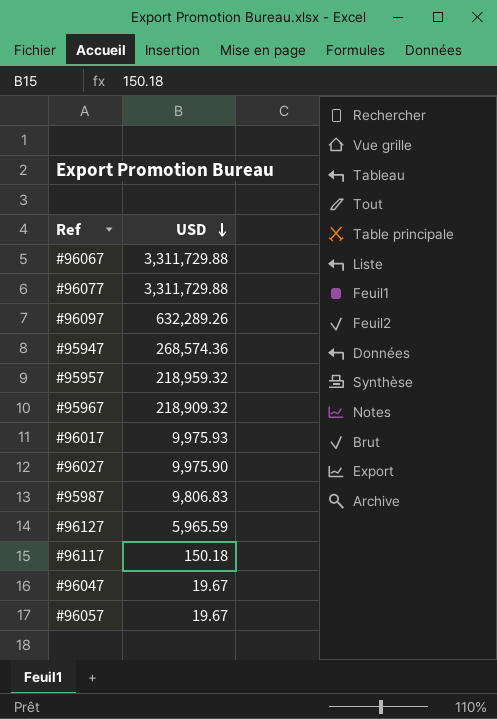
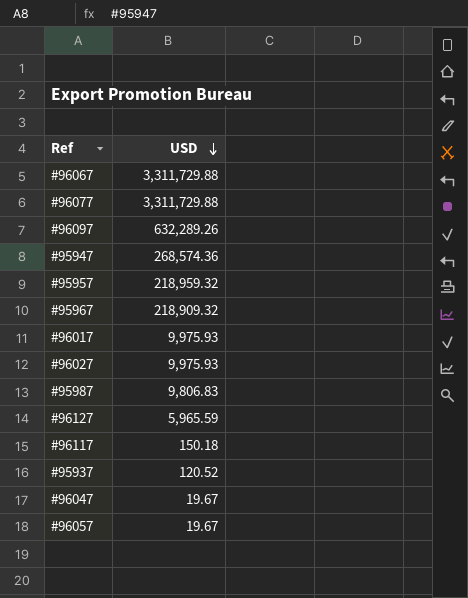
#96027 | USD: 9,975.90 -> 9,975.93
row #95937: none -> 120.52

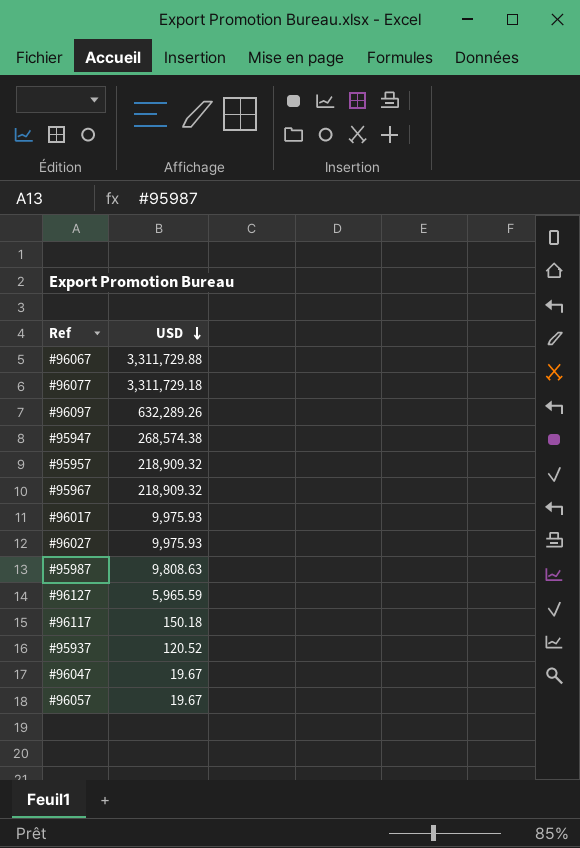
#96077 | USD: 3,311,729.88 -> 3,311,729.18
#95947 | USD: 268,574.36 -> 268,574.38
#95957 | USD: 218,959.32 -> 218,909.32
#95987 | USD: 9,806.83 -> 9,808.63

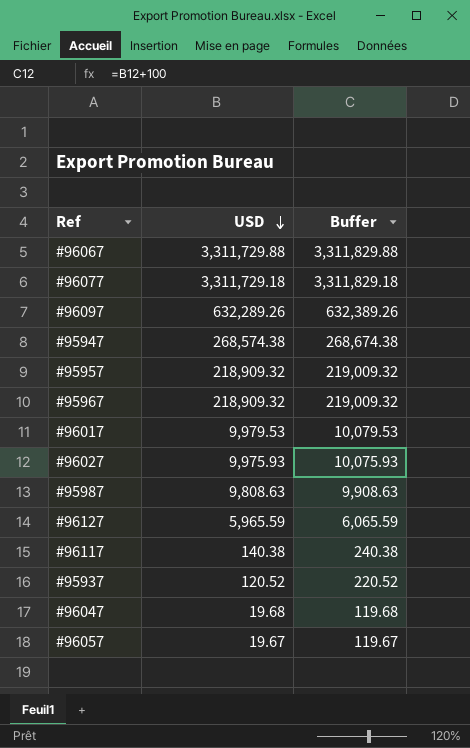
column Buffer | formula: none -> [USD] + 100
#96017 | USD: 9,975.93 -> 9,979.53
#96117 | USD: 150.18 -> 140.38
#96047 | USD: 19.67 -> 19.68

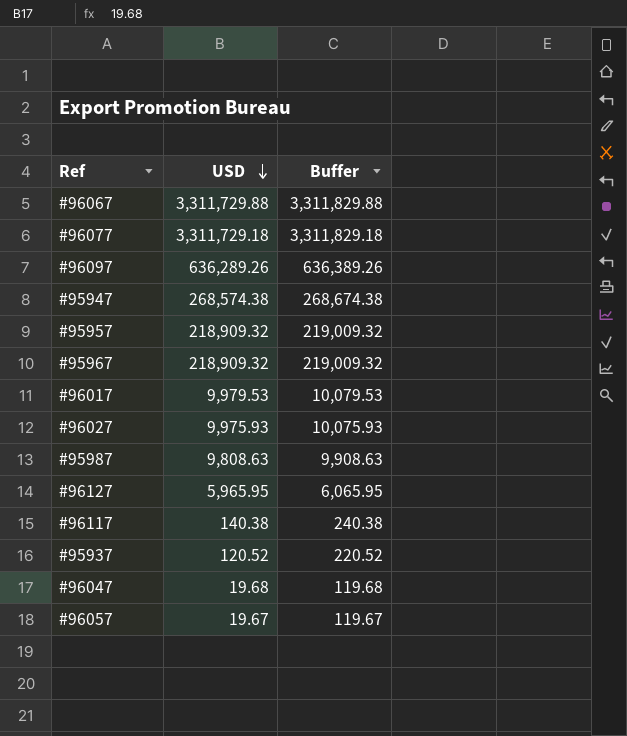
#96097 | USD: 632,289.26 -> 636,289.26
#96097 | Buffer: 632,389.26 -> 636,389.26
#96127 | USD: 5,965.59 -> 5,965.95
#96127 | Buffer: 6,065.59 -> 6,065.95

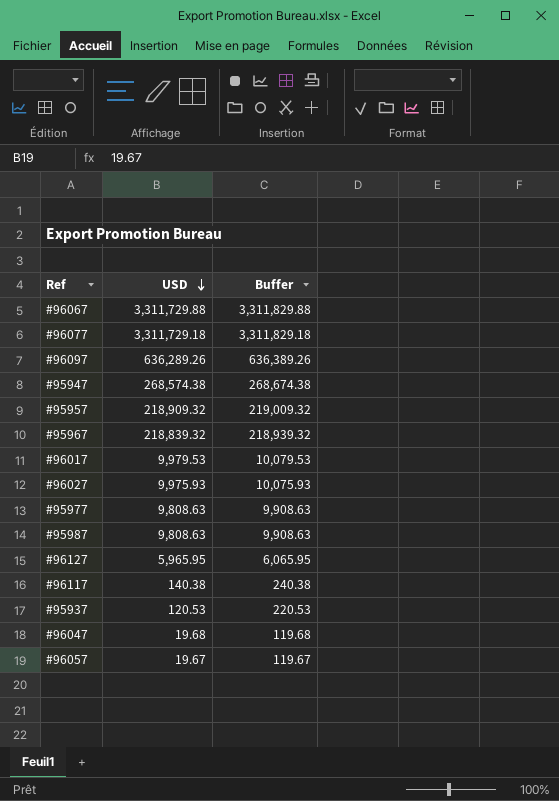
#95967 | USD: 218,909.32 -> 218,839.32
#95967 | Buffer: 219,009.32 -> 218,939.32
row #95977: none -> 9,808.63 | 9,908.63
#95937 | USD: 120.52 -> 120.53
#95937 | Buffer: 220.52 -> 220.53

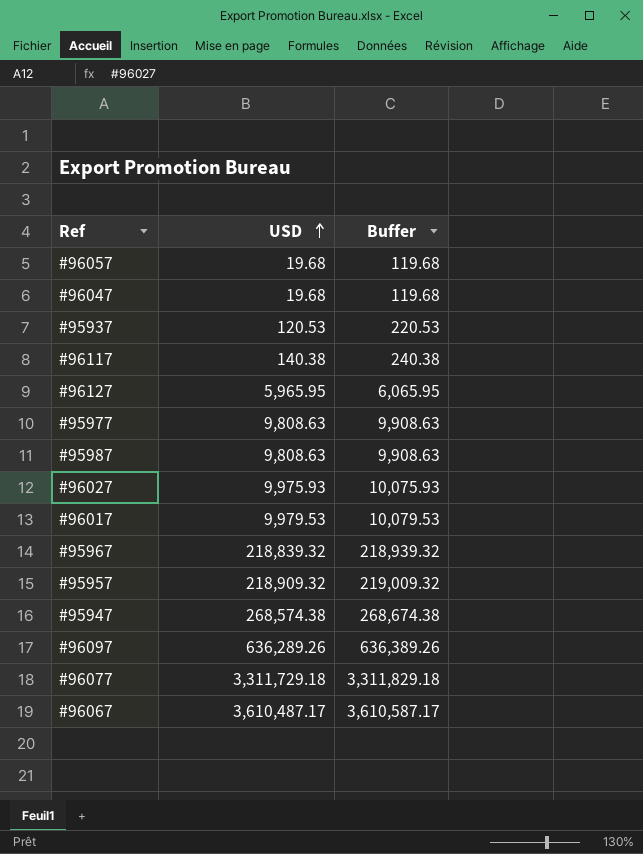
row order: USD descending -> USD ascending
#96057 | USD: 19.67 -> 19.68
#96057 | Buffer: 119.67 -> 119.68
#96067 | USD: 3,311,729.88 -> 3,610,487.17
#96067 | Buffer: 3,311,829.88 -> 3,610,587.17

